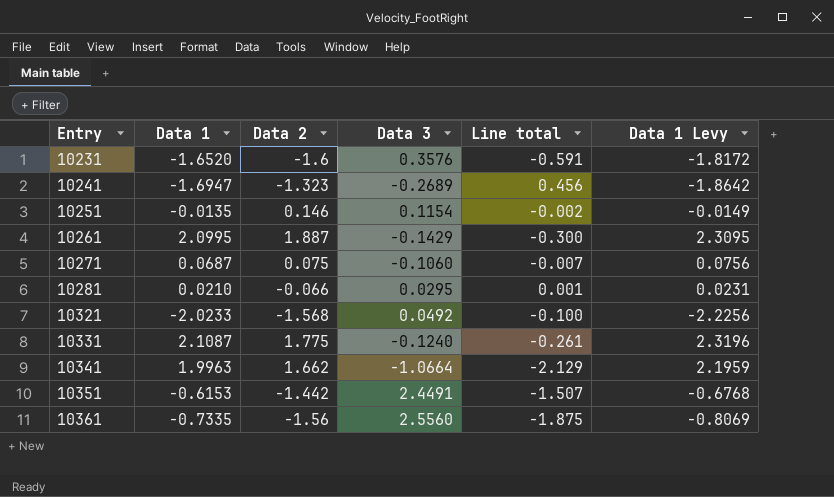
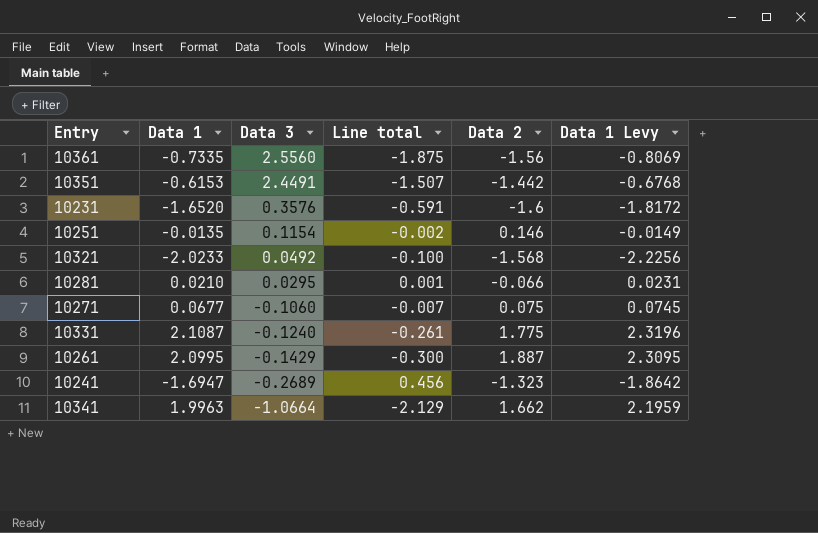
row order: Entry ascending -> Data 3 descending
column Data 2 | position: 3 -> 5
10271 | Data 1: 0.0687 -> 0.0677
10271 | Data 1 Levy: 0.0756 -> 0.0745

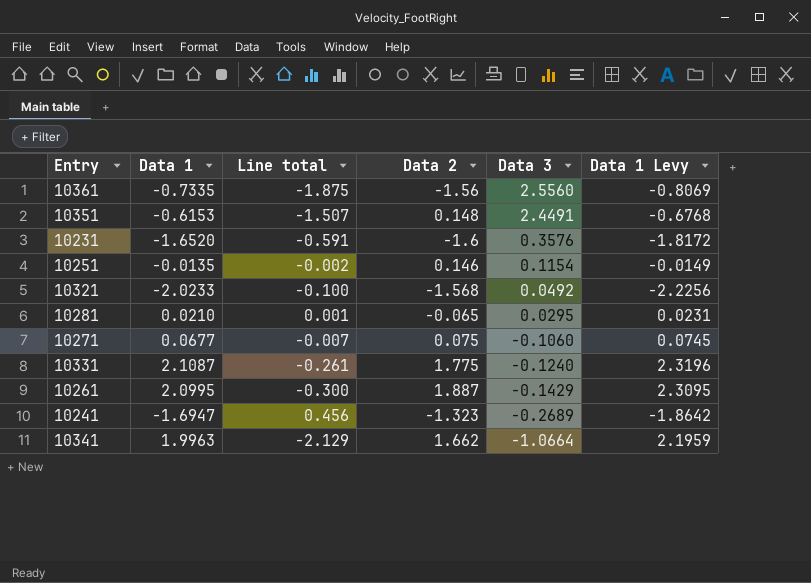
column Data 3 | position: 3 -> 5
10351 | Data 2: -1.442 -> 0.148
10281 | Data 2: -0.066 -> -0.065

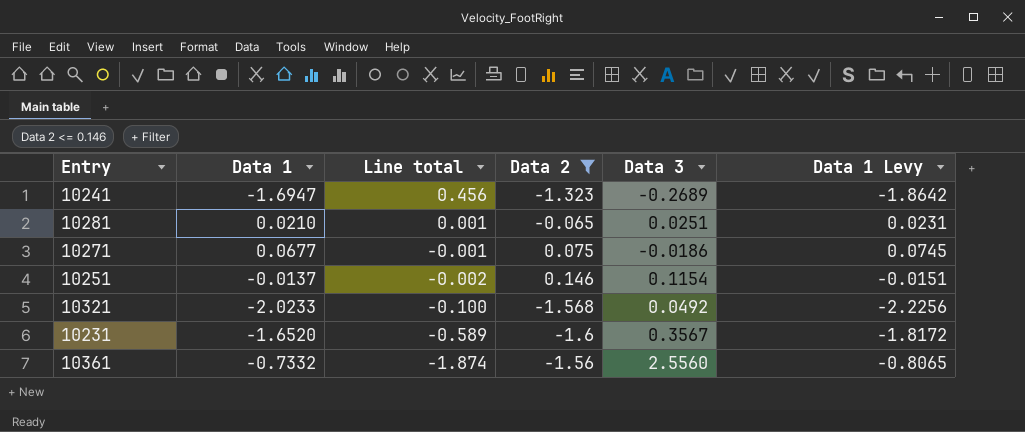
filter: none -> Data 2 <= 0.146
row order: Data 3 descending -> Line total descending
10281 | Data 3: 0.0295 -> 0.0251
10271 | Line total: -0.007 -> -0.001
10271 | Data 3: -0.1060 -> -0.0186
10251 | Data 1: -0.0135 -> -0.0137
10251 | Data 1 Levy: -0.0149 -> -0.0151
10231 | Line total: -0.591 -> -0.589
10231 | Data 3: 0.3576 -> 0.3567
10361 | Data 1: -0.7335 -> -0.7332
10361 | Line total: -1.875 -> -1.874
10361 | Data 1 Levy: -0.8069 -> -0.8065

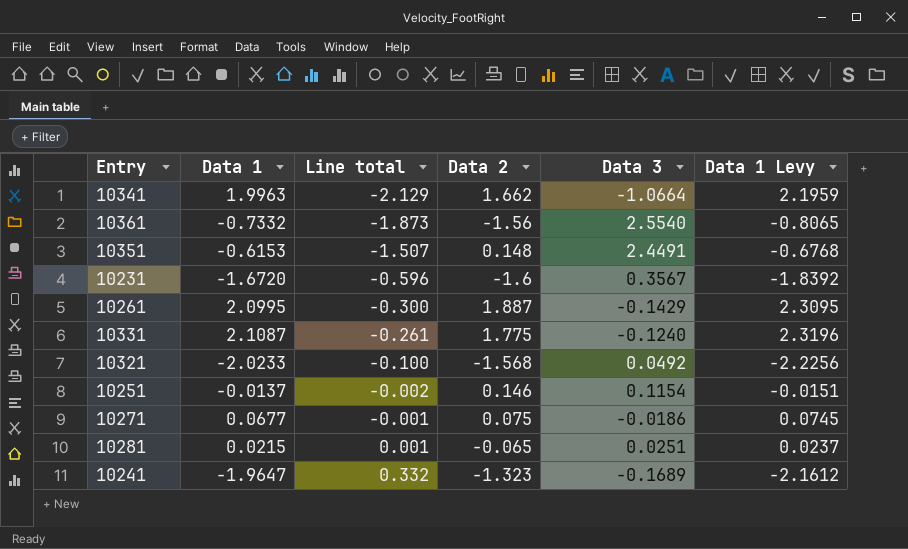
filter: Data 2 <= 0.146 -> none
row order: Line total descending -> Line total ascending
10361 | Line total: -1.874 -> -1.873
10361 | Data 3: 2.5560 -> 2.5540
10231 | Data 1: -1.6520 -> -1.6720
10231 | Line total: -0.589 -> -0.596
10231 | Data 1 Levy: -1.8172 -> -1.8392
10281 | Data 1: 0.0210 -> 0.0215
10281 | Data 1 Levy: 0.0231 -> 0.0237
10241 | Data 1: -1.6947 -> -1.9647
10241 | Line total: 0.456 -> 0.332
10241 | Data 3: -0.2689 -> -0.1689
10241 | Data 1 Levy: -1.8642 -> -2.1612

